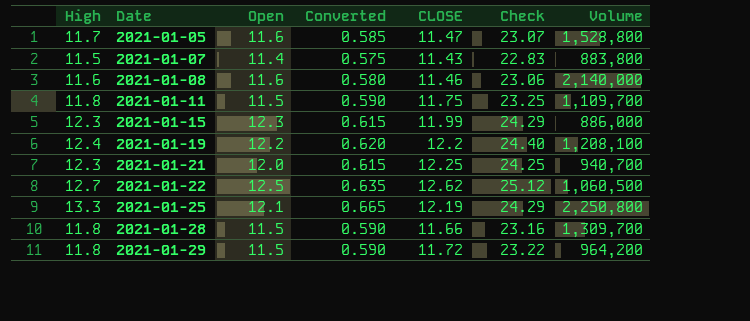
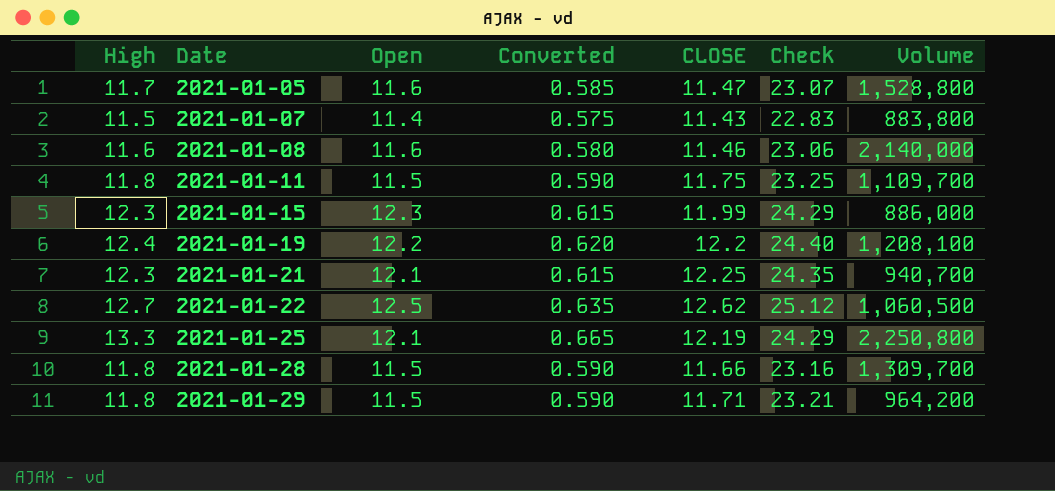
2021-01-21 | Open: 12.0 -> 12.1
2021-01-21 | Check: 24.25 -> 24.35
2021-01-29 | CLOSE: 11.72 -> 11.71
2021-01-29 | Check: 23.22 -> 23.21

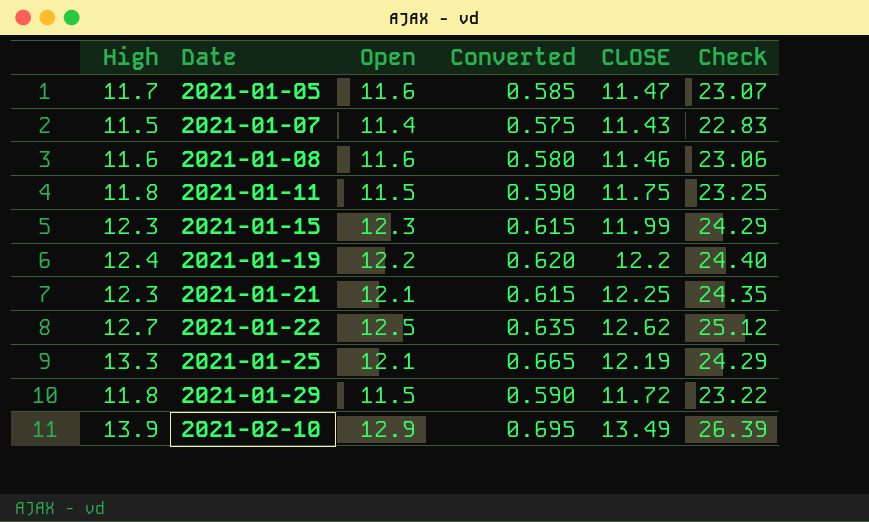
column Volume | position: 7 -> none
row 2021-01-28: 11.8 | 11.5 | 0.590 | 11.66 | 23.16 | 1,309,700 -> none
2021-01-29 | CLOSE: 11.71 -> 11.72
2021-01-29 | Check: 23.21 -> 23.22
row 2021-02-10: none -> 13.9 | 12.9 | 0.695 | 13.49 | 26.39

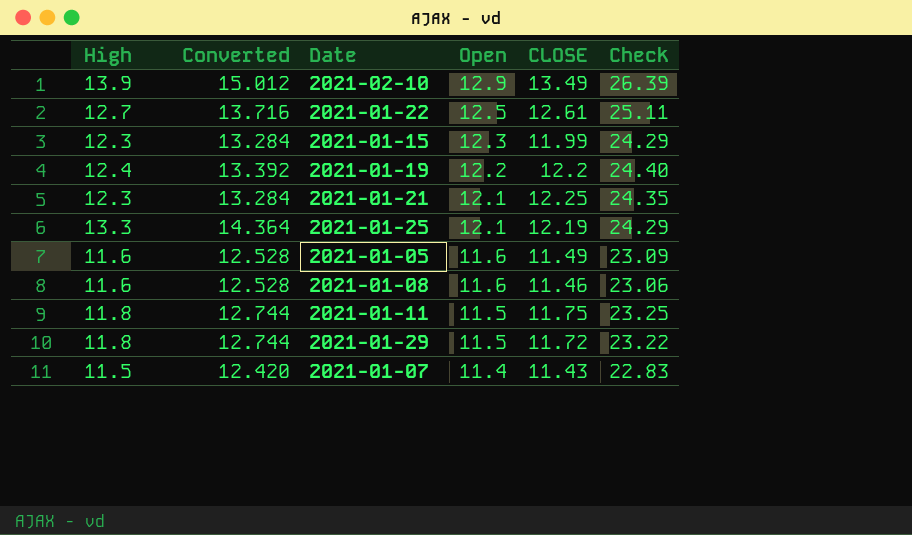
row order: Date ascending -> Open descending
column Converted | formula: [High] * 0.05 -> [High] * 1.08
column Converted | position: 4 -> 2
2021-01-22 | CLOSE: 12.62 -> 12.61
2021-01-22 | Check: 25.12 -> 25.11
2021-01-05 | High: 11.7 -> 11.6
2021-01-05 | CLOSE: 11.47 -> 11.49
2021-01-05 | Check: 23.07 -> 23.09

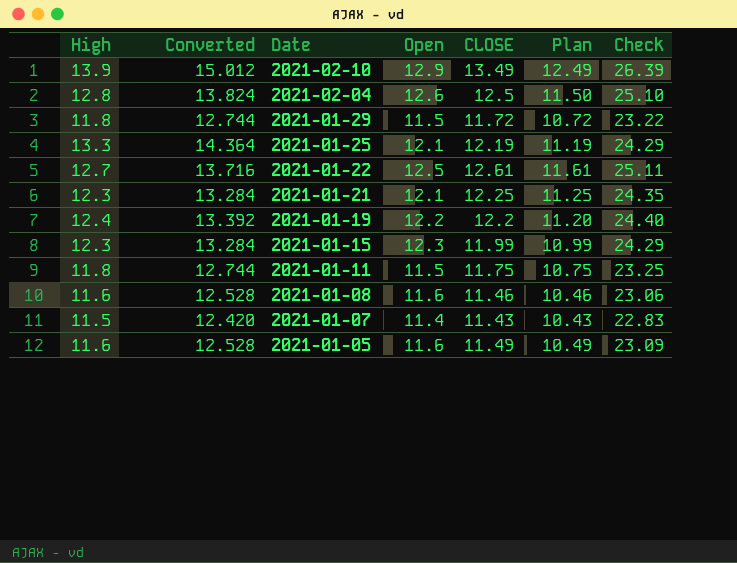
row order: Open descending -> Date descending
column Plan | formula: none -> [CLOSE] - 1
row 2021-02-04: none -> 12.8 | 13.824 | 12.6 | 12.5 | 11.50 | 25.10

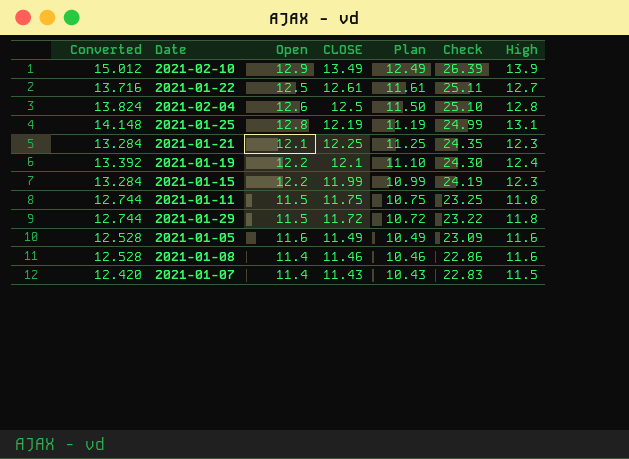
row order: Date descending -> Check descending
column High | position: 1 -> 7
2021-01-25 | Converted: 14.364 -> 14.148
2021-01-25 | Open: 12.1 -> 12.8
2021-01-25 | Check: 24.29 -> 24.99
2021-01-25 | High: 13.3 -> 13.1
2021-01-19 | CLOSE: 12.2 -> 12.1
2021-01-19 | Plan: 11.20 -> 11.10
2021-01-19 | Check: 24.40 -> 24.30
2021-01-15 | Open: 12.3 -> 12.2
2021-01-15 | Check: 24.29 -> 24.19
2021-01-08 | Open: 11.6 -> 11.4
2021-01-08 | Check: 23.06 -> 22.86

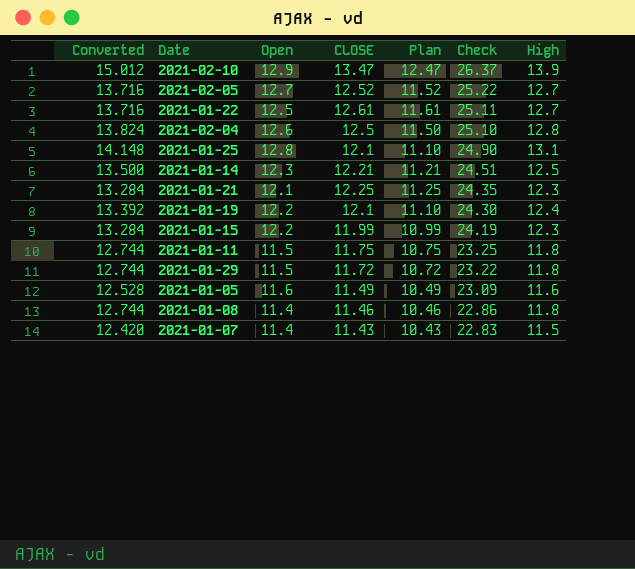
2021-02-10 | CLOSE: 13.49 -> 13.47
2021-02-10 | Plan: 12.49 -> 12.47
2021-02-10 | Check: 26.39 -> 26.37
row 2021-02-05: none -> 13.716 | 12.7 | 12.52 | 11.52 | 25.22 | 12.7
2021-01-25 | CLOSE: 12.19 -> 12.1
2021-01-25 | Plan: 11.19 -> 11.10
2021-01-25 | Check: 24.99 -> 24.90
row 2021-01-14: none -> 13.500 | 12.3 | 12.21 | 11.21 | 24.51 | 12.5
2021-01-08 | Converted: 12.528 -> 12.744
2021-01-08 | High: 11.6 -> 11.8

